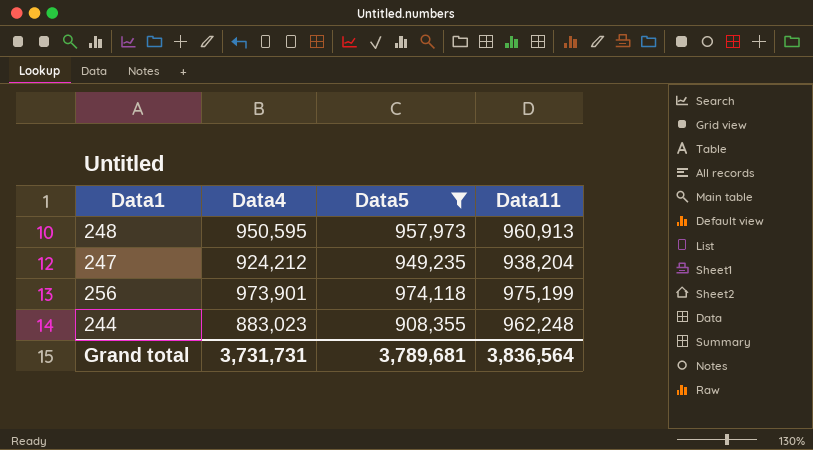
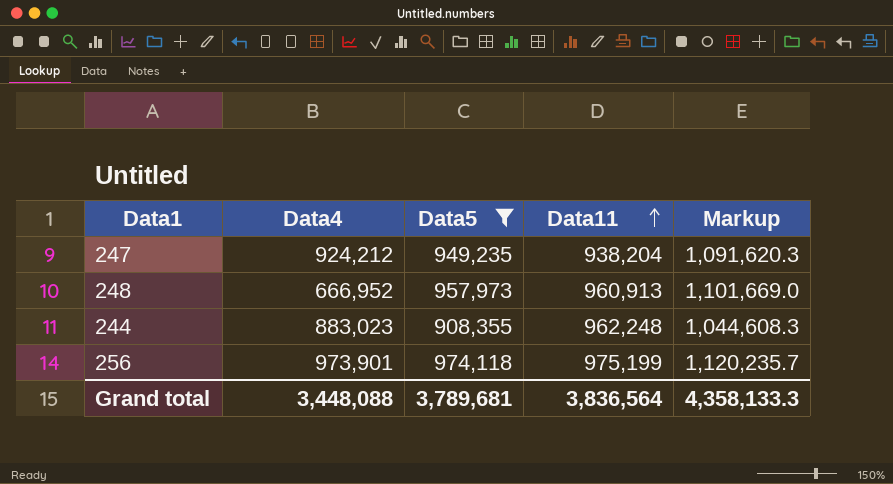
row order: none -> Data11 ascending
column Markup | formula: none -> [Data5] * 1.15
248 | Data4: 950,595 -> 666,952
Grand total | Data4: 3,731,731 -> 3,448,088

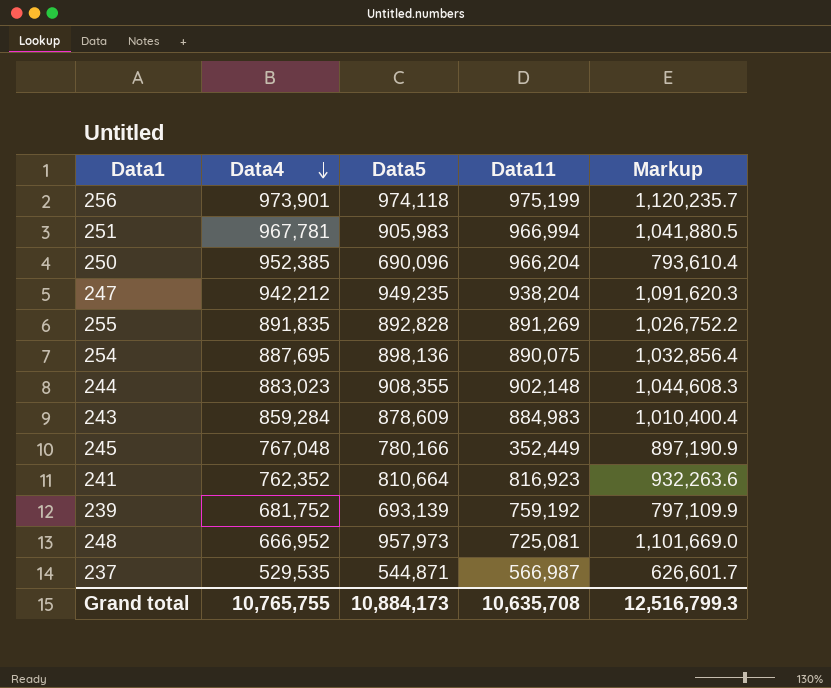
filter: Data5 >= 908,355 -> none
row order: Data11 ascending -> Data4 descending
247 | Data4: 924,212 -> 942,212
244 | Data11: 962,248 -> 902,148
248 | Data11: 960,913 -> 725,081
Grand total | Data4: 3,448,088 -> 10,765,755
Grand total | Data5: 3,789,681 -> 10,884,173
Grand total | Data11: 3,836,564 -> 10,635,708
Grand total | Markup: 4,358,133.3 -> 12,516,799.3

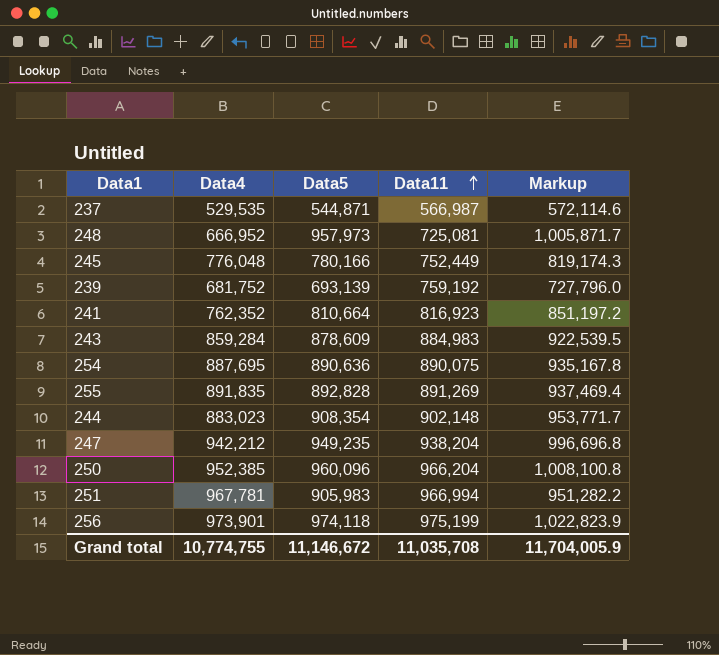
row order: Data4 descending -> Data11 ascending
column Markup | formula: [Data5] * 1.15 -> [Data5] * 1.05
245 | Data4: 767,048 -> 776,048
245 | Data11: 352,449 -> 752,449
254 | Data5: 898,136 -> 890,636
244 | Data5: 908,355 -> 908,354
250 | Data5: 690,096 -> 960,096
Grand total | Data4: 10,765,755 -> 10,774,755
Grand total | Data5: 10,884,173 -> 11,146,672
Grand total | Data11: 10,635,708 -> 11,035,708
Grand total | Markup: 12,516,799.3 -> 11,704,005.9

